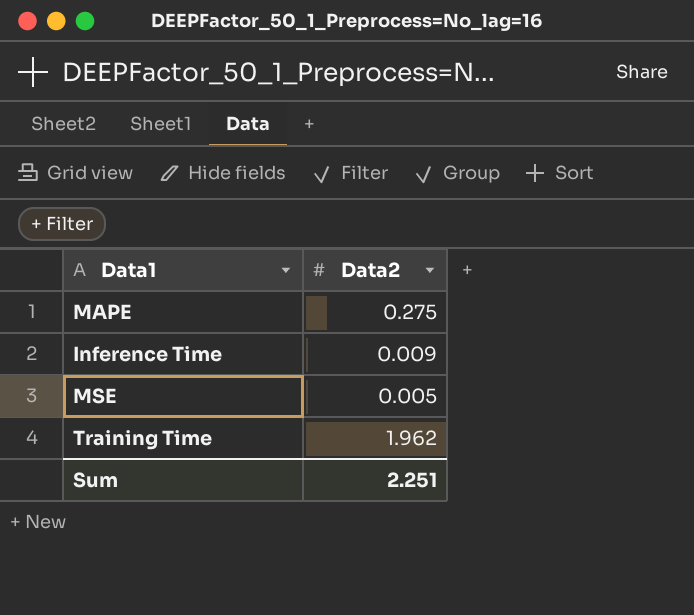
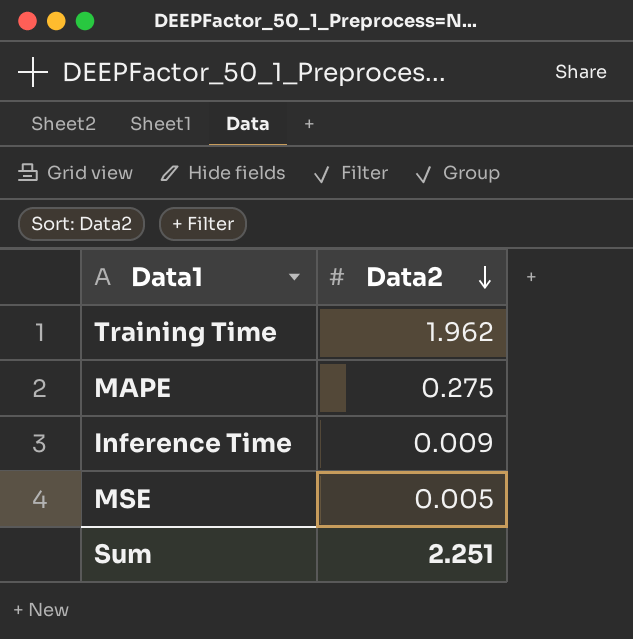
row order: none -> Data2 descending

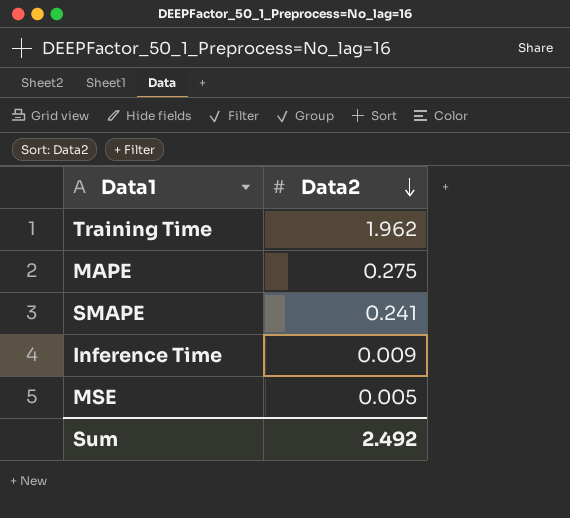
row SMAPE: none -> 0.241
Sum | Data2: 2.251 -> 2.492

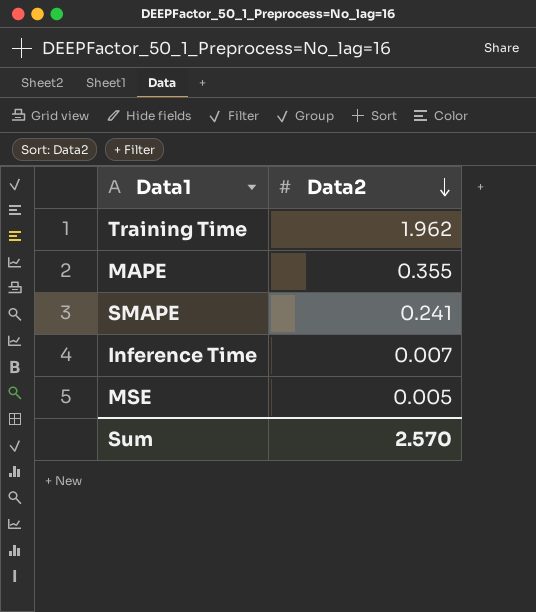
MAPE | Data2: 0.275 -> 0.355
Inference Time | Data2: 0.009 -> 0.007
Sum | Data2: 2.492 -> 2.570

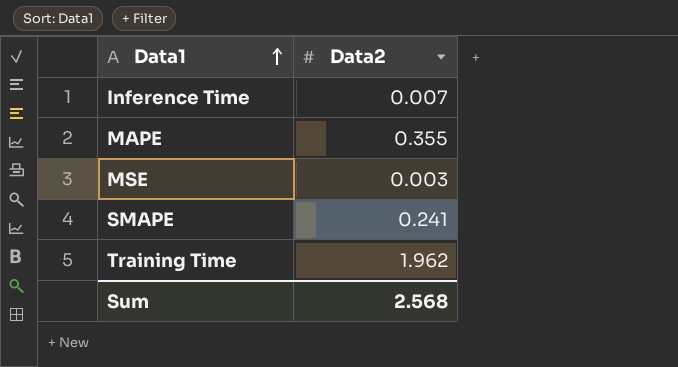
row order: Data2 descending -> Data1 ascending
MSE | Data2: 0.005 -> 0.003
Sum | Data2: 2.570 -> 2.568

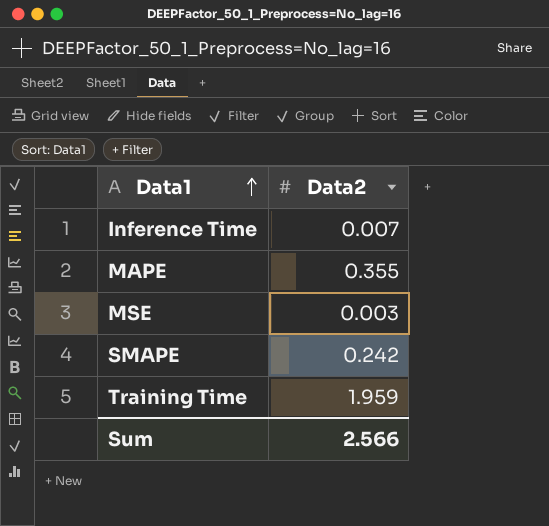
SMAPE | Data2: 0.241 -> 0.242
Training Time | Data2: 1.962 -> 1.959
Sum | Data2: 2.568 -> 2.566

